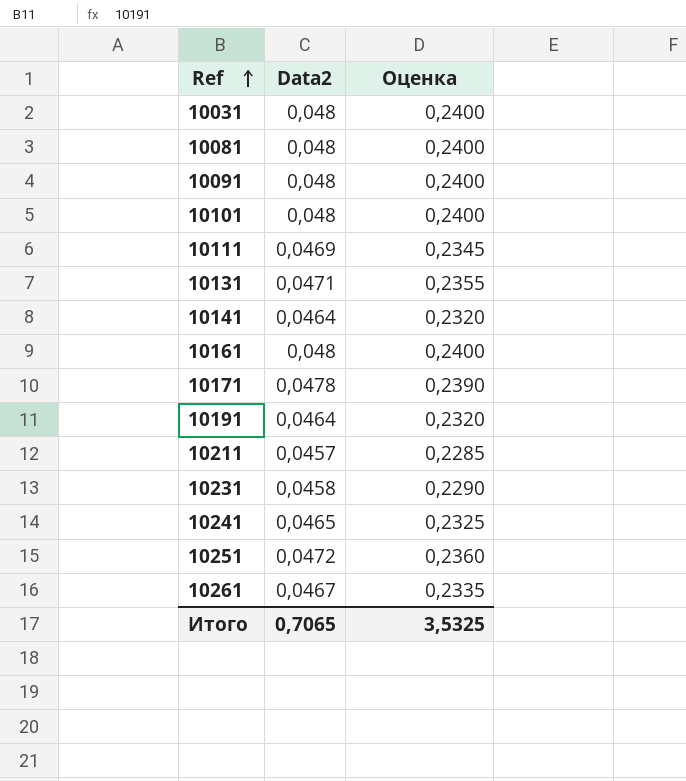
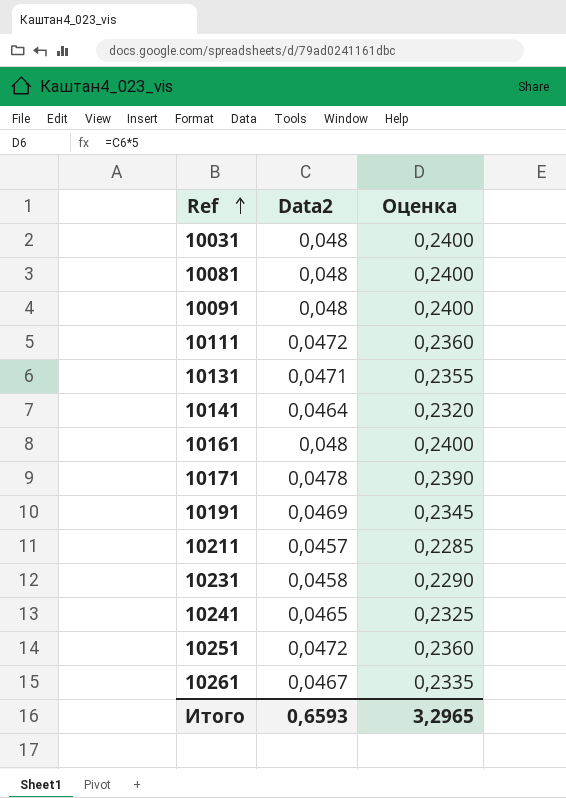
row 10101: 0,048 | 0,2400 -> none
10111 | Data2: 0,0469 -> 0,0472
10111 | Оценка: 0,2345 -> 0,2360
10191 | Data2: 0,0464 -> 0,0469
10191 | Оценка: 0,2320 -> 0,2345
Итого | Data2: 0,7065 -> 0,6593
Итого | Оценка: 3,5325 -> 3,2965

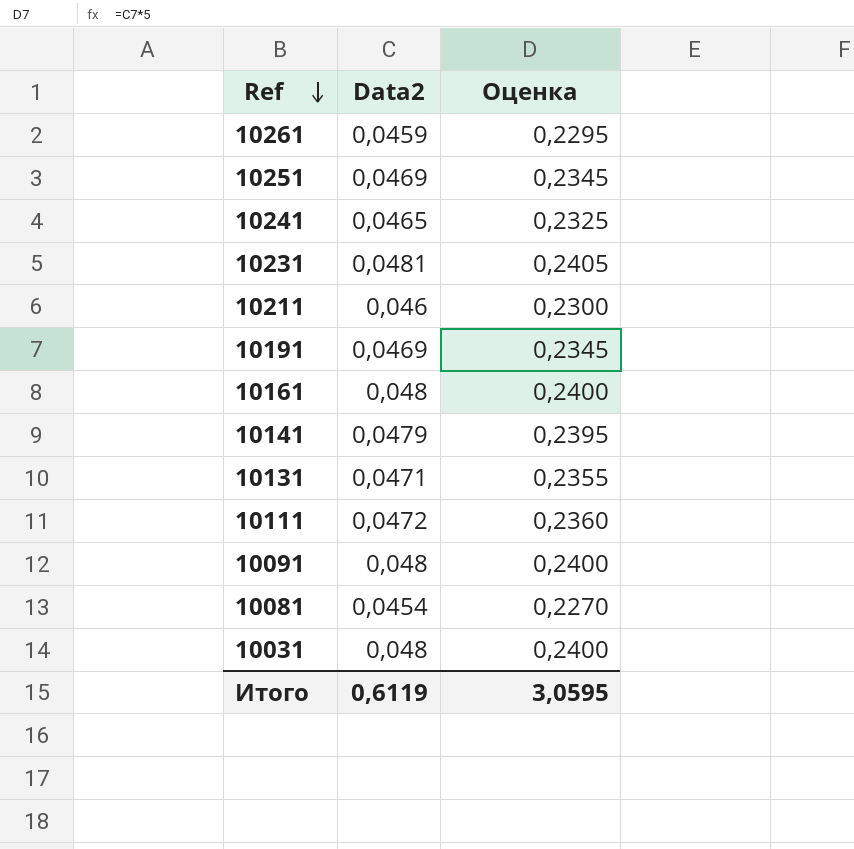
row order: Ref ascending -> Ref descending
row 10171: 0,0478 | 0,2390 -> none
10261 | Data2: 0,0467 -> 0,0459
10261 | Оценка: 0,2335 -> 0,2295
10251 | Data2: 0,0472 -> 0,0469
10251 | Оценка: 0,2360 -> 0,2345
10231 | Data2: 0,0458 -> 0,0481
10231 | Оценка: 0,2290 -> 0,2405
10211 | Data2: 0,0457 -> 0,046
10211 | Оценка: 0,2285 -> 0,2300
10141 | Data2: 0,0464 -> 0,0479
10141 | Оценка: 0,2320 -> 0,2395
10081 | Data2: 0,048 -> 0,0454
10081 | Оценка: 0,2400 -> 0,2270
Итого | Data2: 0,6593 -> 0,6119
Итого | Оценка: 3,2965 -> 3,0595

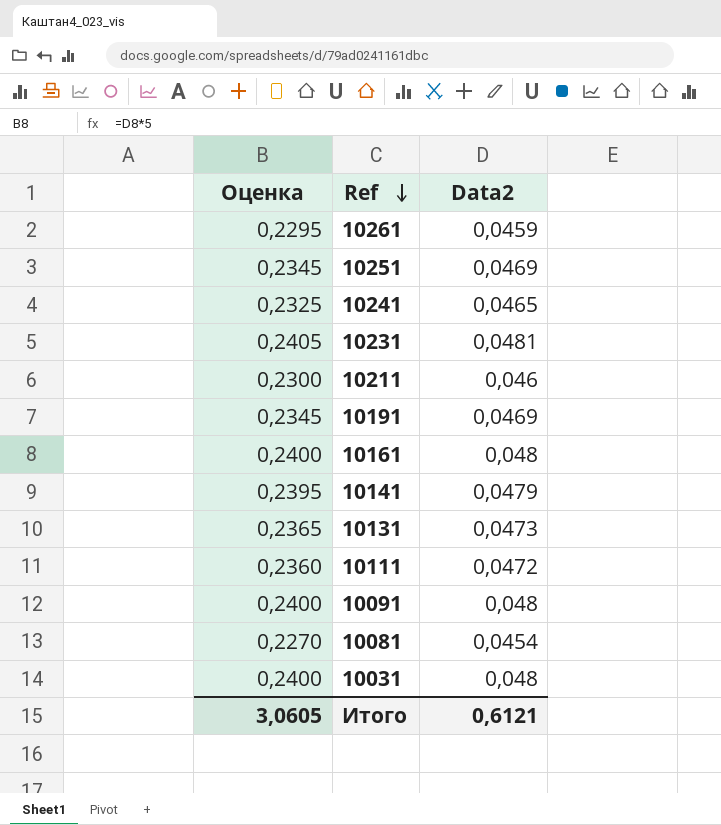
column Оценка | position: 3 -> 1
10131 | Оценка: 0,2355 -> 0,2365
10131 | Data2: 0,0471 -> 0,0473
Итого | Оценка: 3,0595 -> 3,0605
Итого | Data2: 0,6119 -> 0,6121

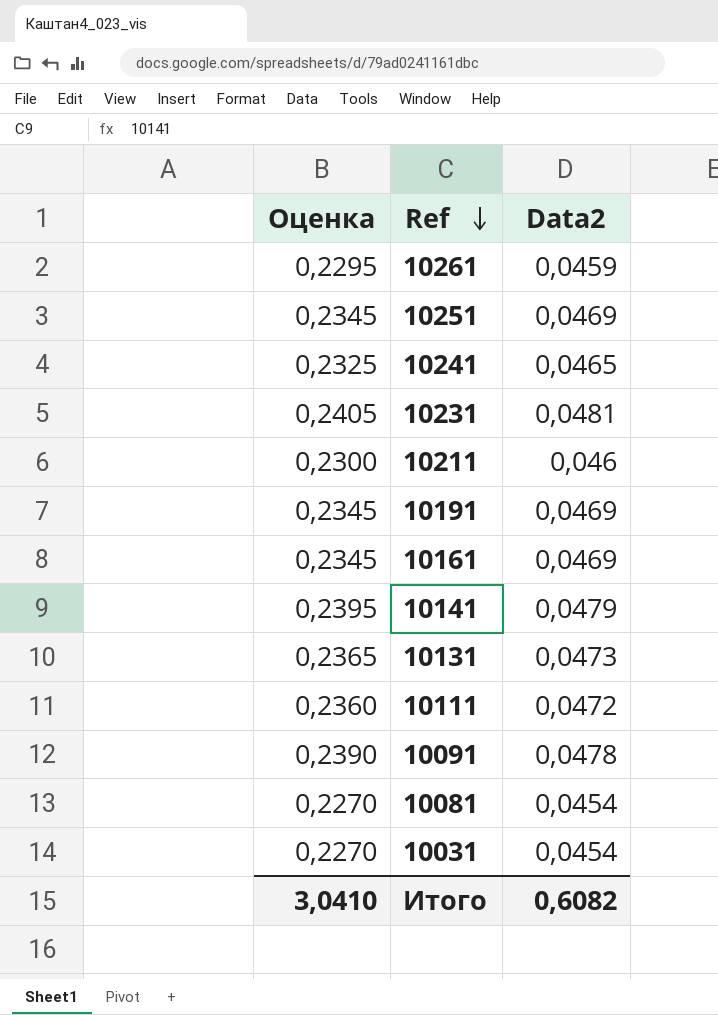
10161 | Оценка: 0,2400 -> 0,2345
10161 | Data2: 0,048 -> 0,0469
10091 | Оценка: 0,2400 -> 0,2390
10091 | Data2: 0,048 -> 0,0478
10031 | Оценка: 0,2400 -> 0,2270
10031 | Data2: 0,048 -> 0,0454
Итого | Оценка: 3,0605 -> 3,0410
Итого | Data2: 0,6121 -> 0,6082

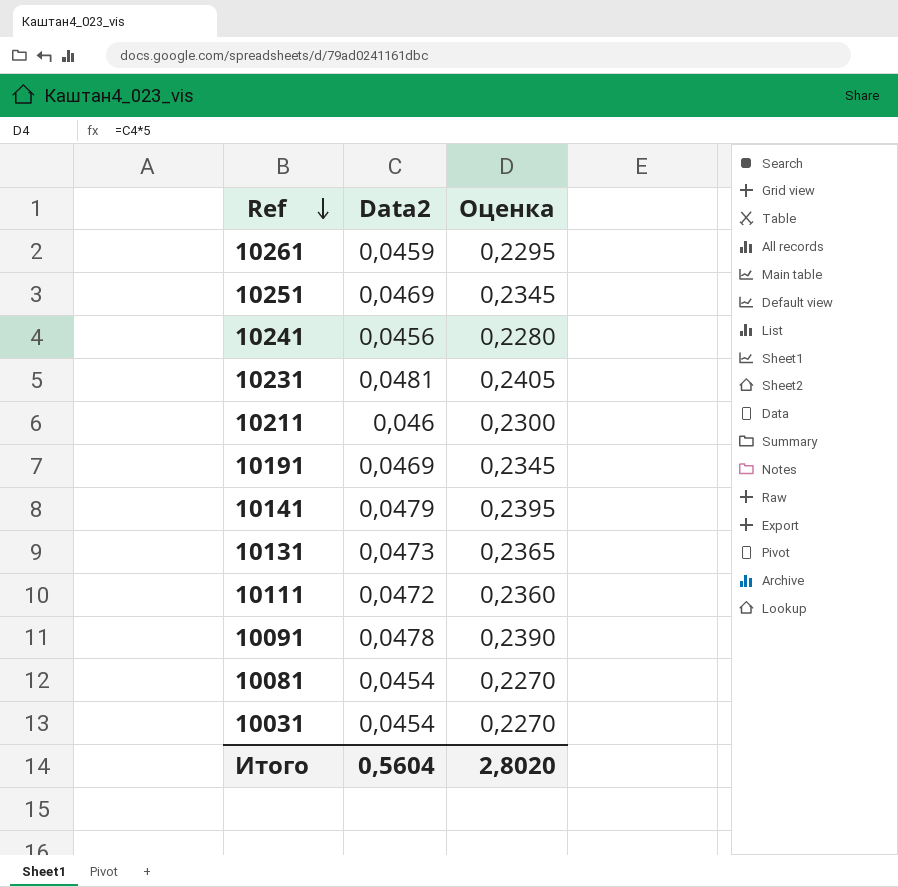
column Оценка | position: 1 -> 3
row 10161: 0,2345 | 0,0469 -> none
10241 | Data2: 0,0465 -> 0,0456
10241 | Оценка: 0,2325 -> 0,2280
Итого | Data2: 0,6082 -> 0,5604
Итого | Оценка: 3,0410 -> 2,8020

